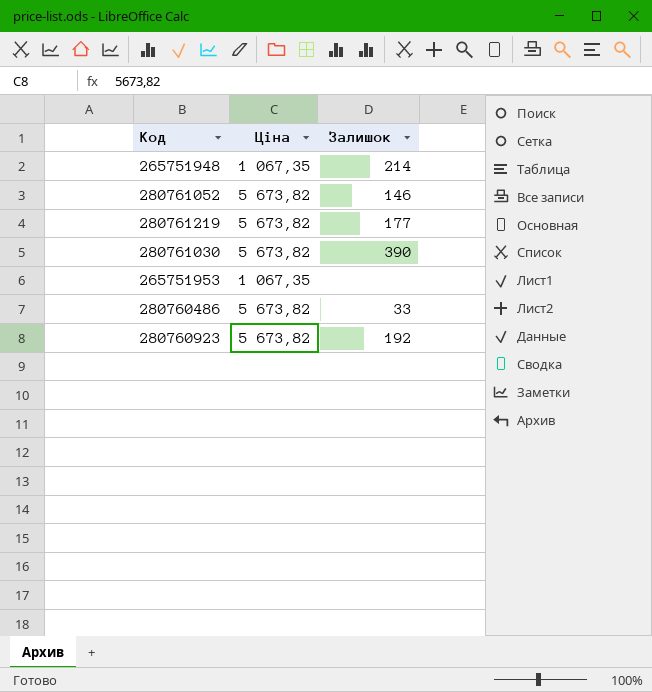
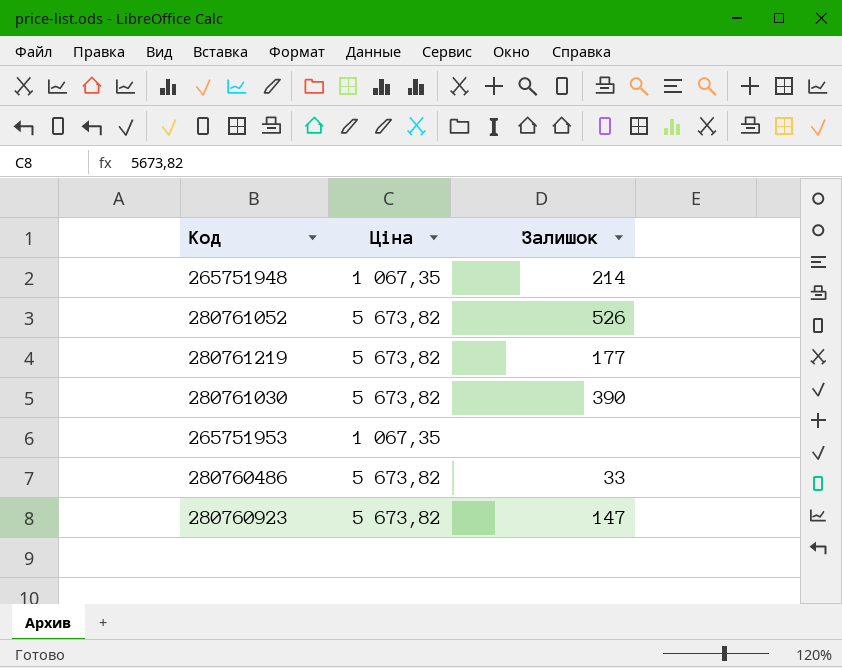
280761052 | Залишок: 146 -> 526
280760923 | Залишок: 192 -> 147

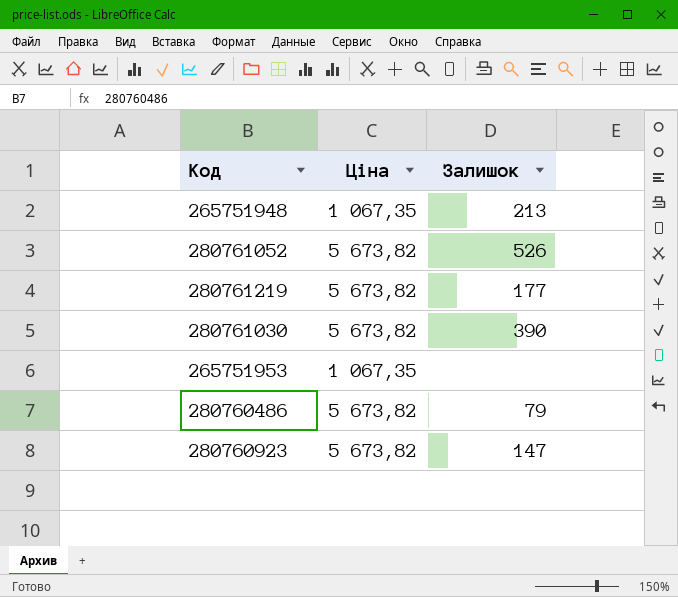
265751948 | Залишок: 214 -> 213
280760486 | Залишок: 33 -> 79

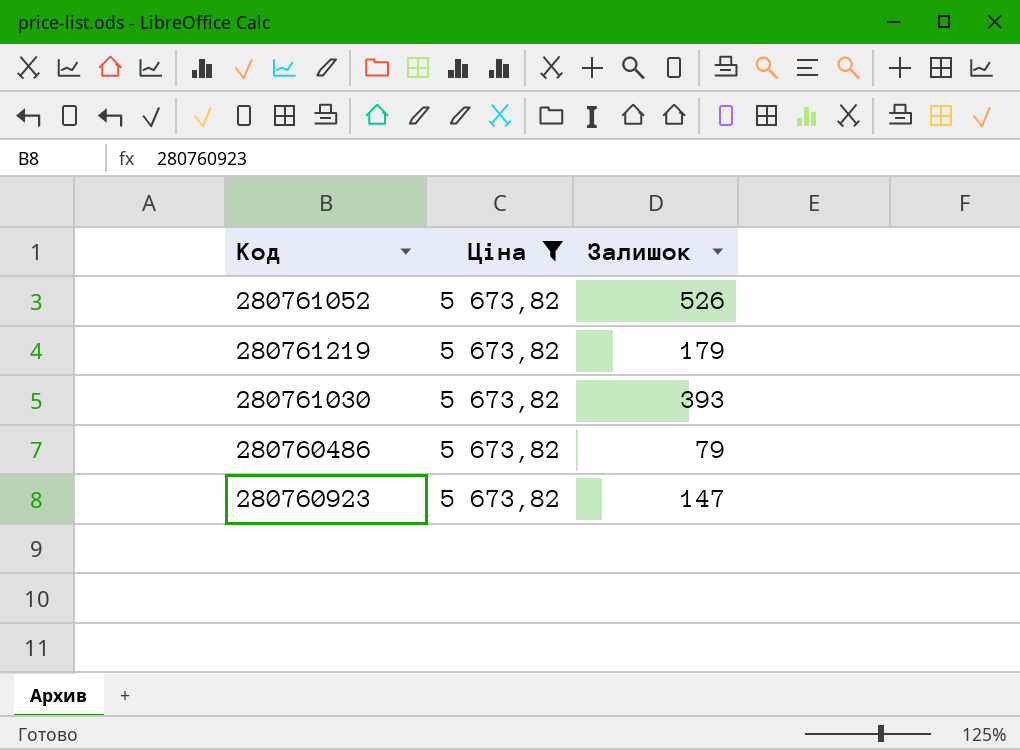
filter: none -> Ціна = 5 673,82
280761219 | Залишок: 177 -> 179
280761030 | Залишок: 390 -> 393

